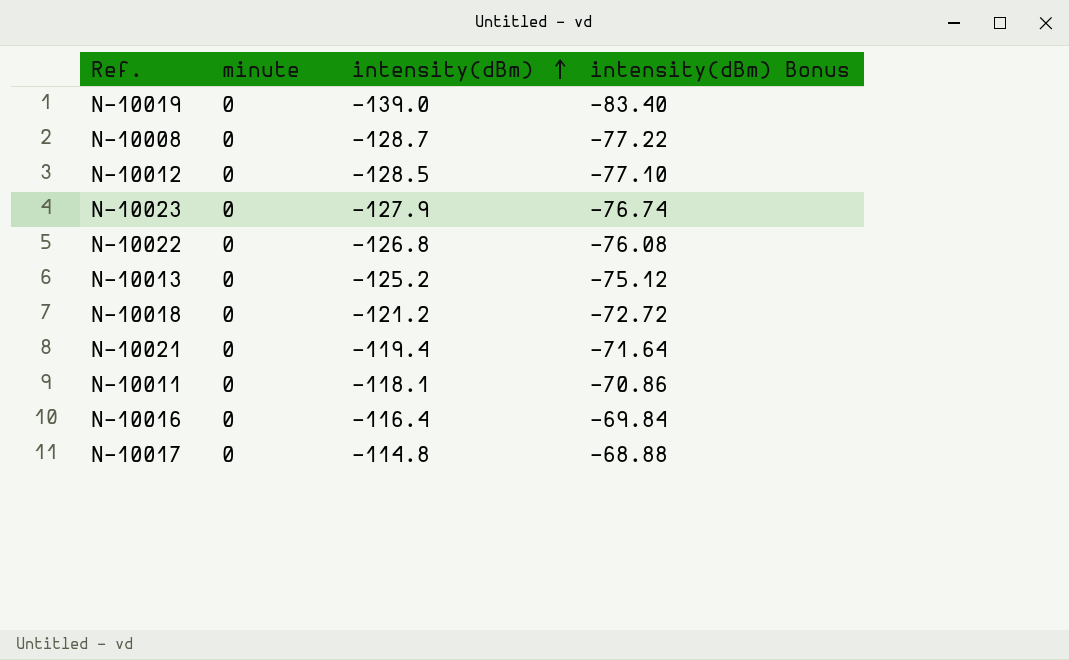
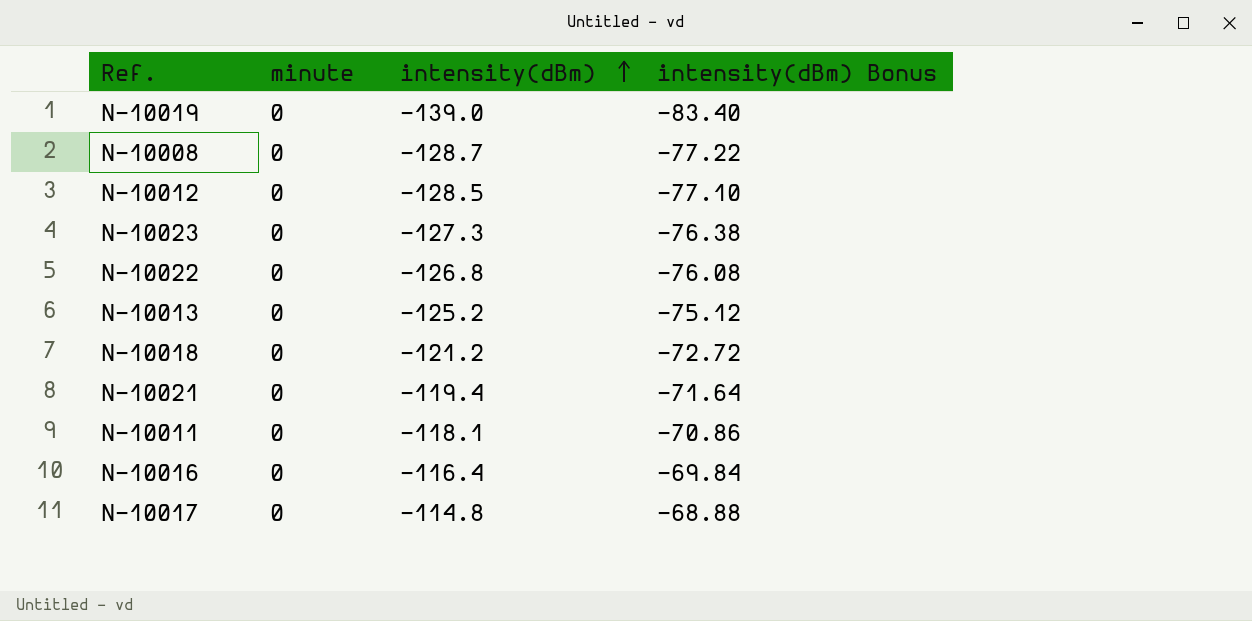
N-10023 | intensity(dBm): -127.9 -> -127.3
N-10023 | intensity(dBm) Bonus: -76.74 -> -76.38

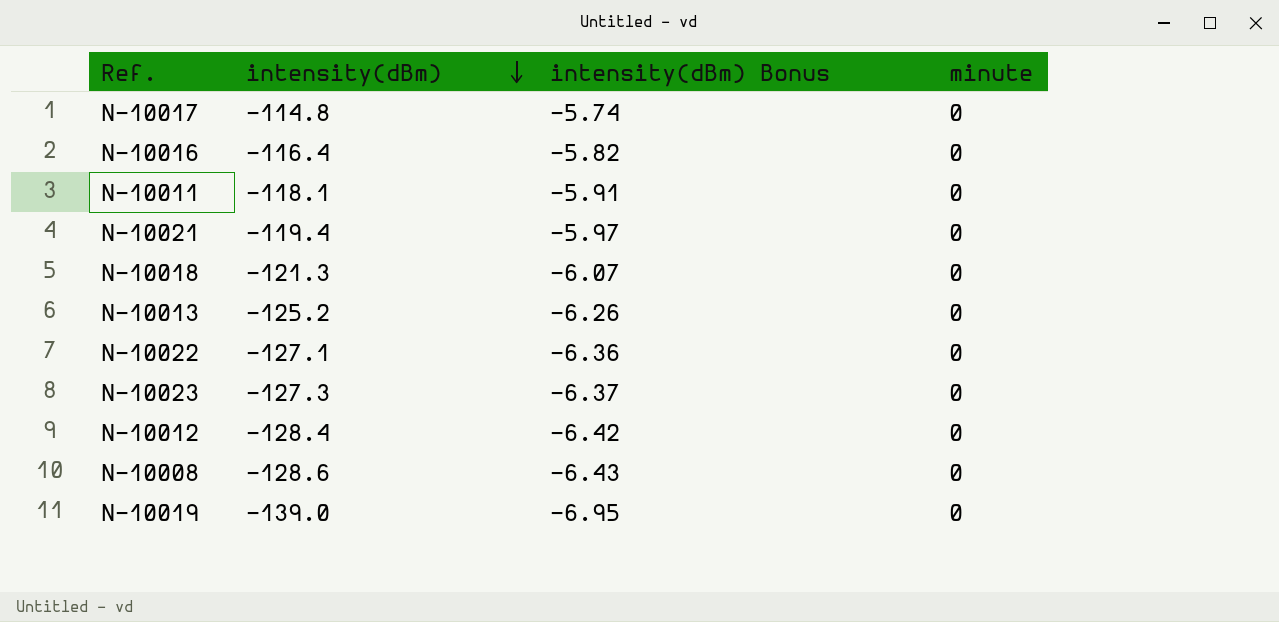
row order: intensity(dBm) ascending -> intensity(dBm) descending
column intensity(dBm) Bonus | formula: [intensity(dBm)] * 0.6 -> [intensity(dBm)] * 0.05
column minute | position: 2 -> 4
N-10018 | intensity(dBm): -121.2 -> -121.3
N-10022 | intensity(dBm): -126.8 -> -127.1
N-10012 | intensity(dBm): -128.5 -> -128.4
N-10008 | intensity(dBm): -128.7 -> -128.6

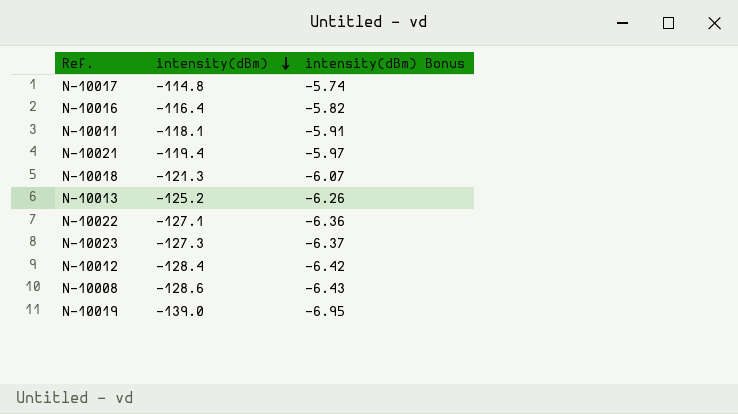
column minute | position: 4 -> none

